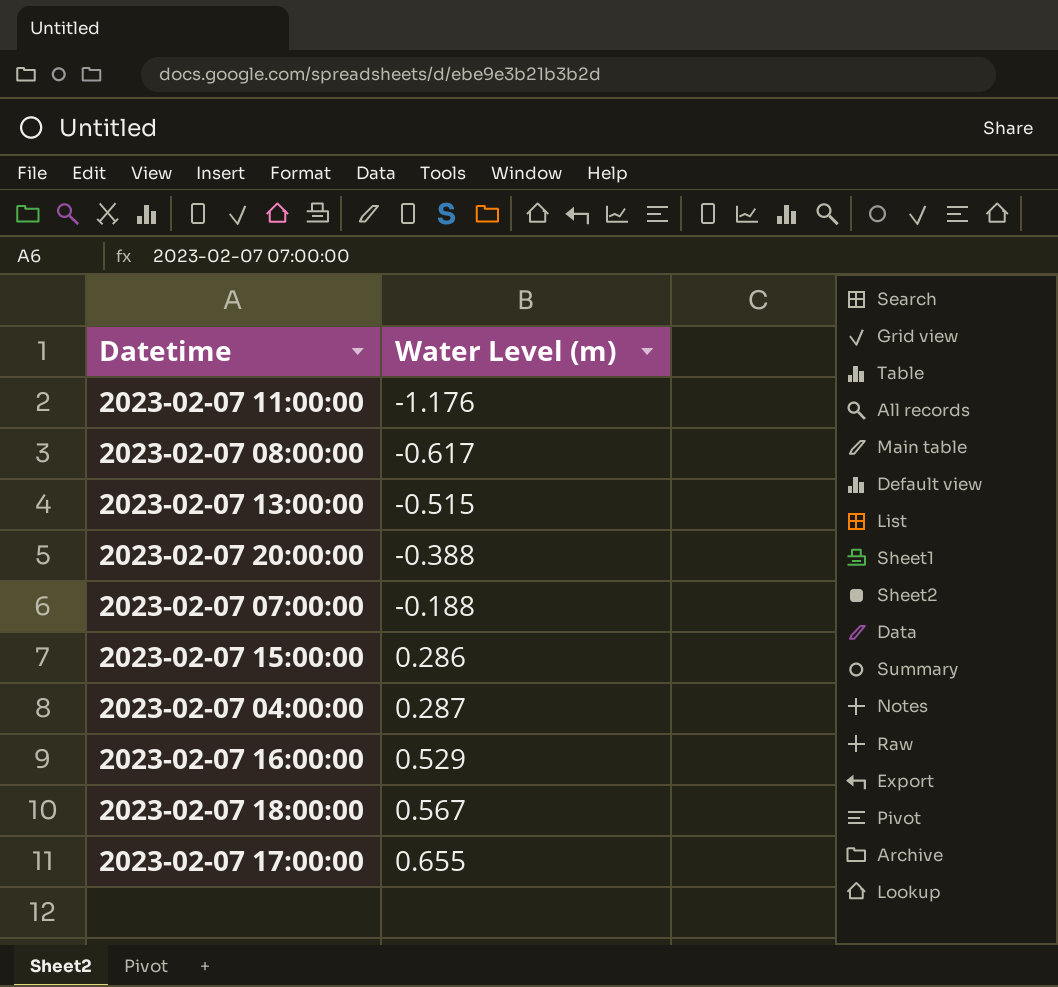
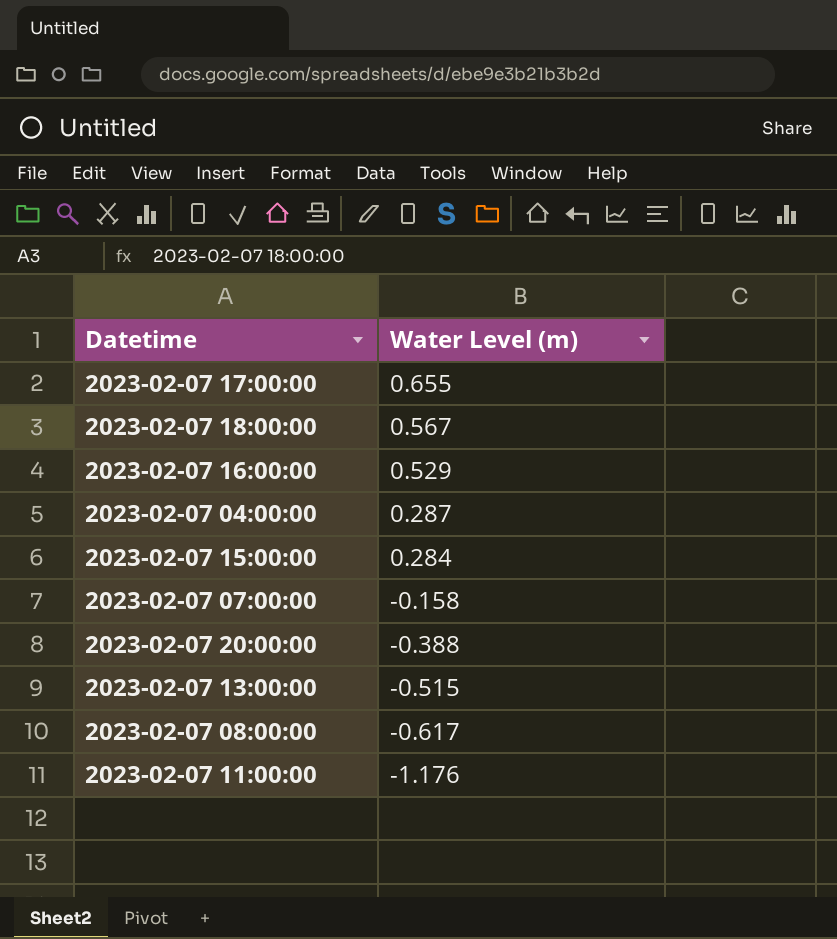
row order: Water Level (m) ascending -> Water Level (m) descending
2023-02-07 15:00:00 | Water Level (m): 0.286 -> 0.284
2023-02-07 07:00:00 | Water Level (m): -0.188 -> -0.158

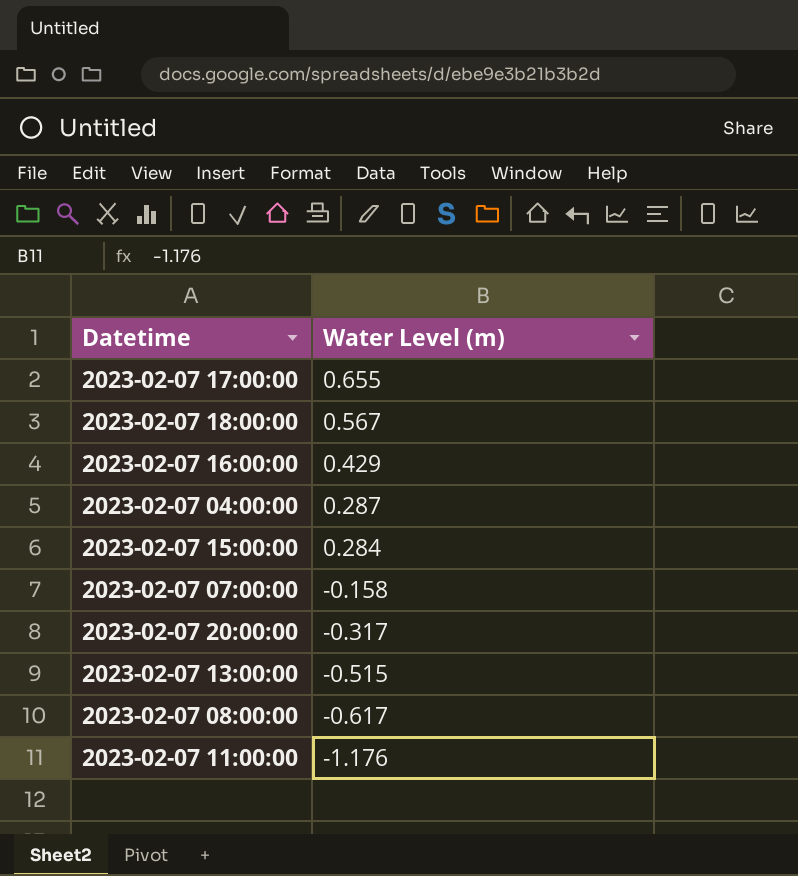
2023-02-07 16:00:00 | Water Level (m): 0.529 -> 0.429
2023-02-07 20:00:00 | Water Level (m): -0.388 -> -0.317

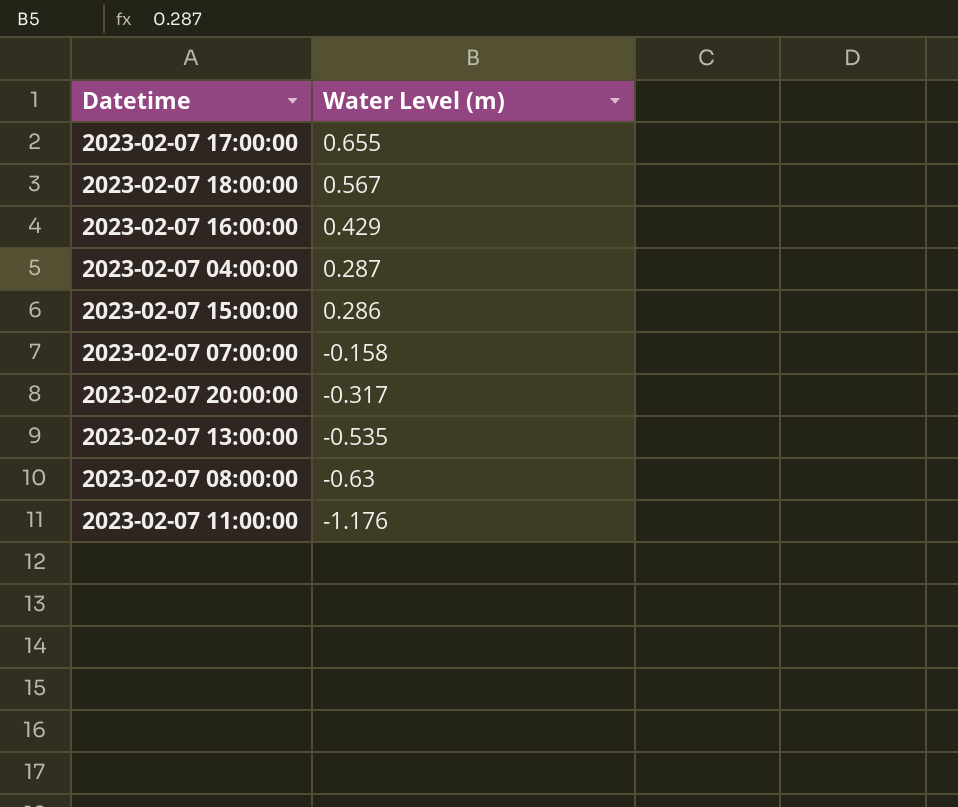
2023-02-07 15:00:00 | Water Level (m): 0.284 -> 0.286
2023-02-07 13:00:00 | Water Level (m): -0.515 -> -0.535
2023-02-07 08:00:00 | Water Level (m): -0.617 -> -0.63

